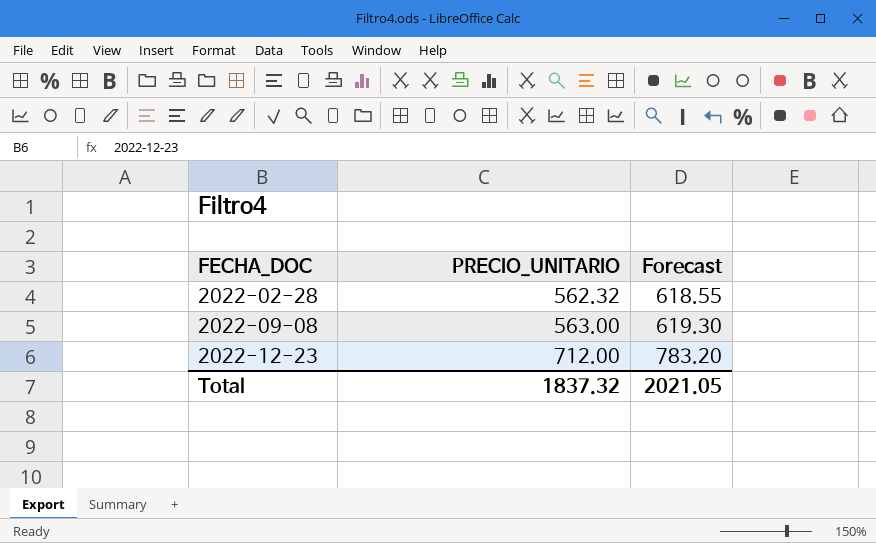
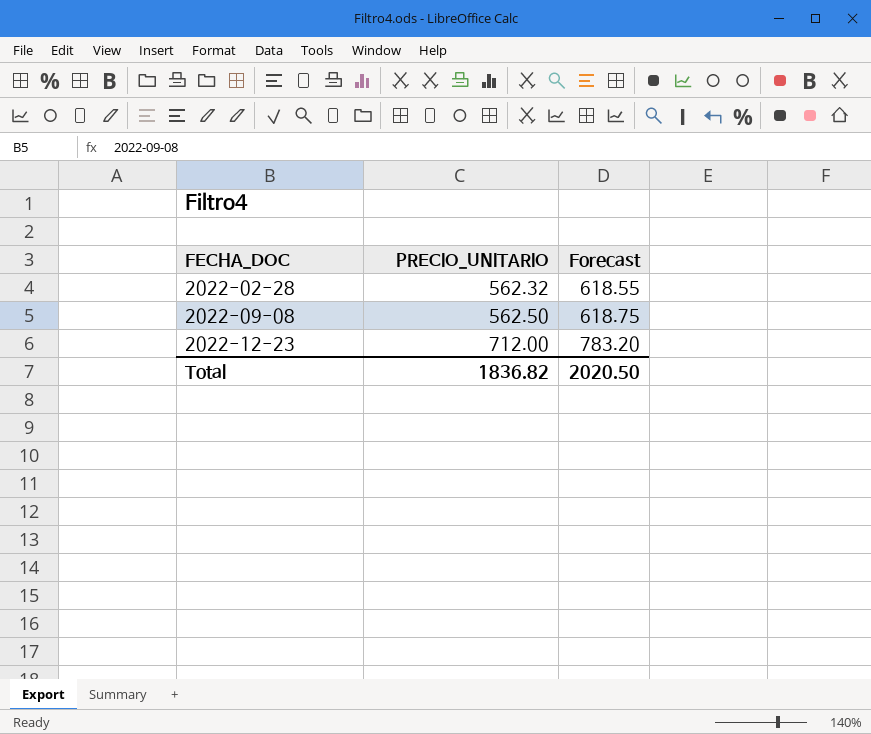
2022-09-08 | PRECIO_UNITARIO: 563.00 -> 562.50
2022-09-08 | Forecast: 619.30 -> 618.75
Total | PRECIO_UNITARIO: 1837.32 -> 1836.82
Total | Forecast: 2021.05 -> 2020.50

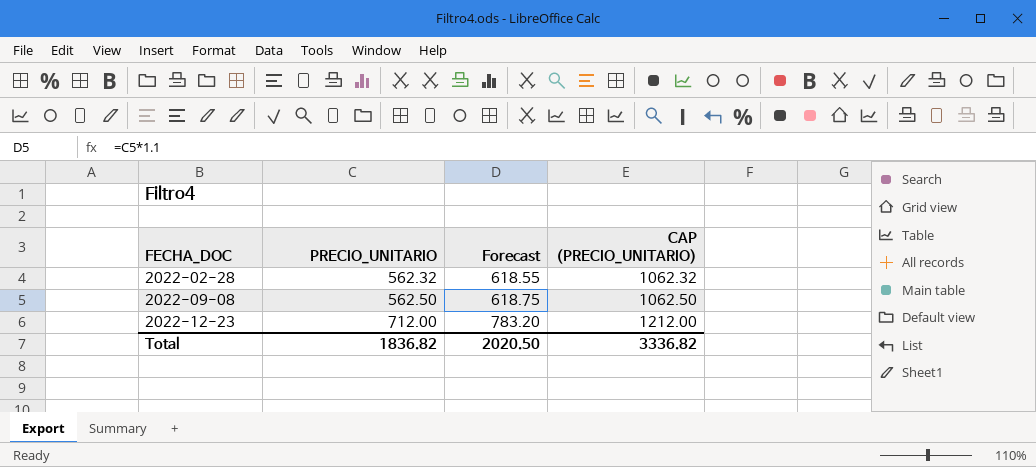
column CAP (PRECIO_UNITARIO) | formula: none -> [PRECIO_UNITARIO] + 500

